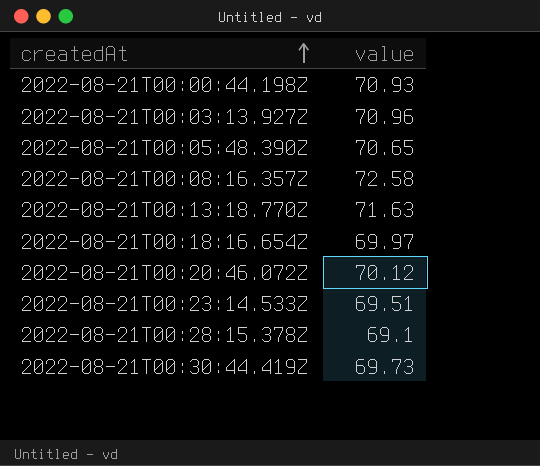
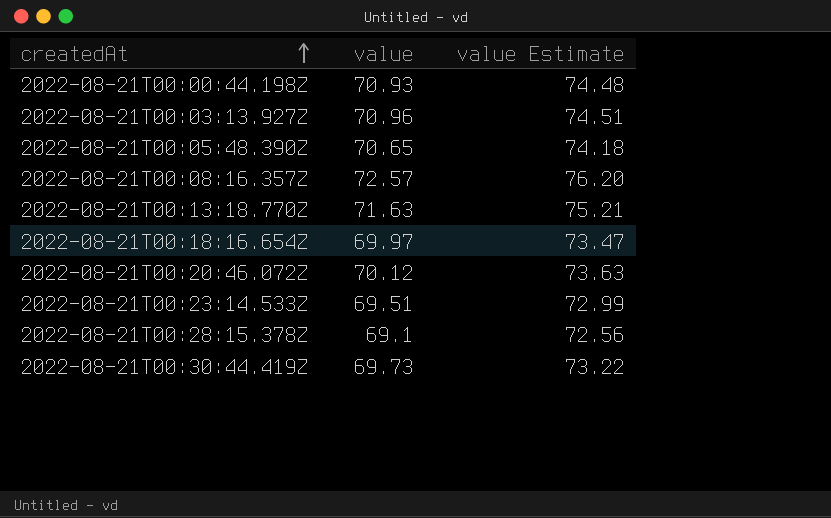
column value Estimate | formula: none -> [value] * 1.05
2022-08-21T00:08:16.357Z | value: 72.58 -> 72.57

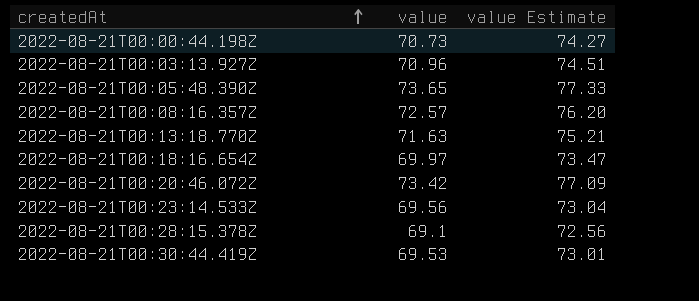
2022-08-21T00:00:44.198Z | value: 70.93 -> 70.73
2022-08-21T00:00:44.198Z | value Estimate: 74.48 -> 74.27
2022-08-21T00:05:48.390Z | value: 70.65 -> 73.65
2022-08-21T00:05:48.390Z | value Estimate: 74.18 -> 77.33
2022-08-21T00:20:46.072Z | value: 70.12 -> 73.42
2022-08-21T00:20:46.072Z | value Estimate: 73.63 -> 77.09
2022-08-21T00:23:14.533Z | value: 69.51 -> 69.56
2022-08-21T00:23:14.533Z | value Estimate: 72.99 -> 73.04
2022-08-21T00:30:44.419Z | value: 69.73 -> 69.53
2022-08-21T00:30:44.419Z | value Estimate: 73.22 -> 73.01

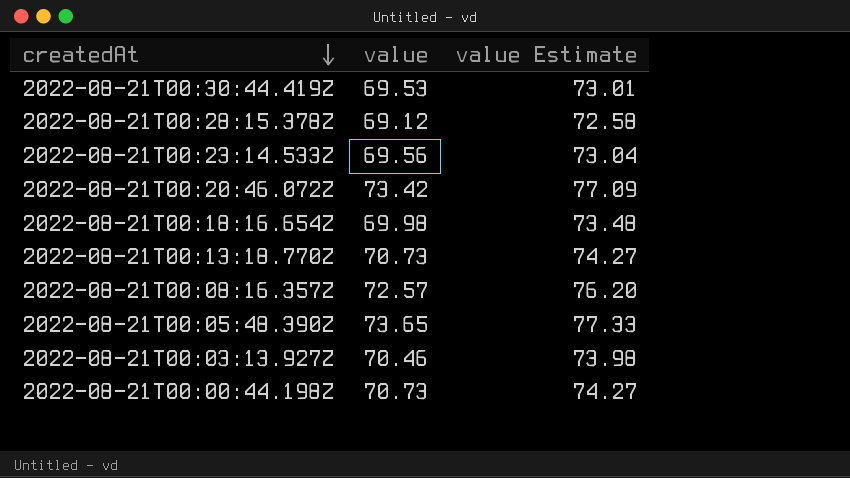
row order: createdAt ascending -> createdAt descending
2022-08-21T00:28:15.378Z | value: 69.1 -> 69.12
2022-08-21T00:28:15.378Z | value Estimate: 72.56 -> 72.58
2022-08-21T00:18:16.654Z | value: 69.97 -> 69.98
2022-08-21T00:18:16.654Z | value Estimate: 73.47 -> 73.48
2022-08-21T00:13:18.770Z | value: 71.63 -> 70.73
2022-08-21T00:13:18.770Z | value Estimate: 75.21 -> 74.27
2022-08-21T00:03:13.927Z | value: 70.96 -> 70.46
2022-08-21T00:03:13.927Z | value Estimate: 74.51 -> 73.98

